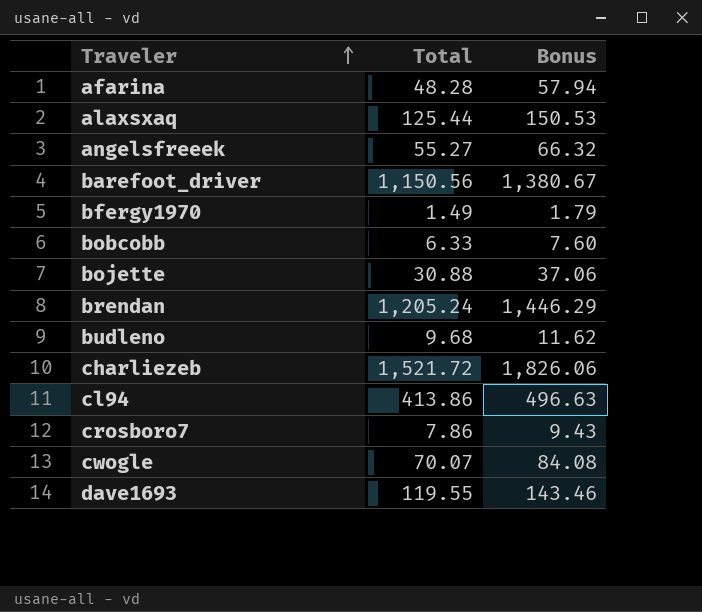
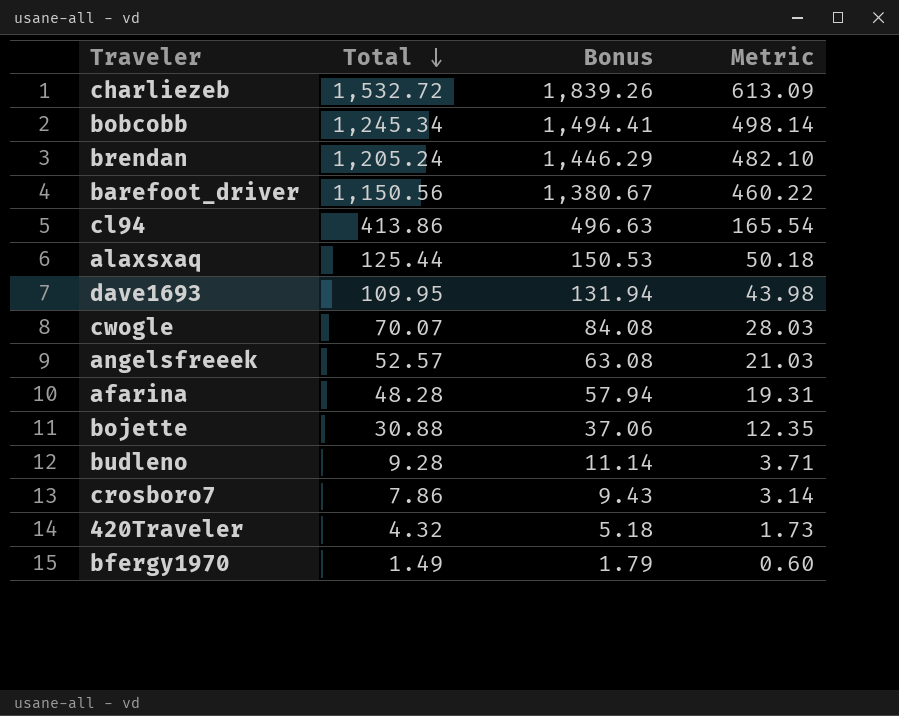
row order: Traveler ascending -> Total descending
column Metric | formula: none -> [Total] * 0.4
charliezeb | Total: 1,521.72 -> 1,532.72
charliezeb | Bonus: 1,826.06 -> 1,839.26
bobcobb | Total: 6.33 -> 1,245.34
bobcobb | Bonus: 7.60 -> 1,494.41
dave1693 | Total: 119.55 -> 109.95
dave1693 | Bonus: 143.46 -> 131.94
angelsfreeek | Total: 55.27 -> 52.57
angelsfreeek | Bonus: 66.32 -> 63.08
budleno | Total: 9.68 -> 9.28
budleno | Bonus: 11.62 -> 11.14
row 420Traveler: none -> 4.32 | 5.18 | 1.73

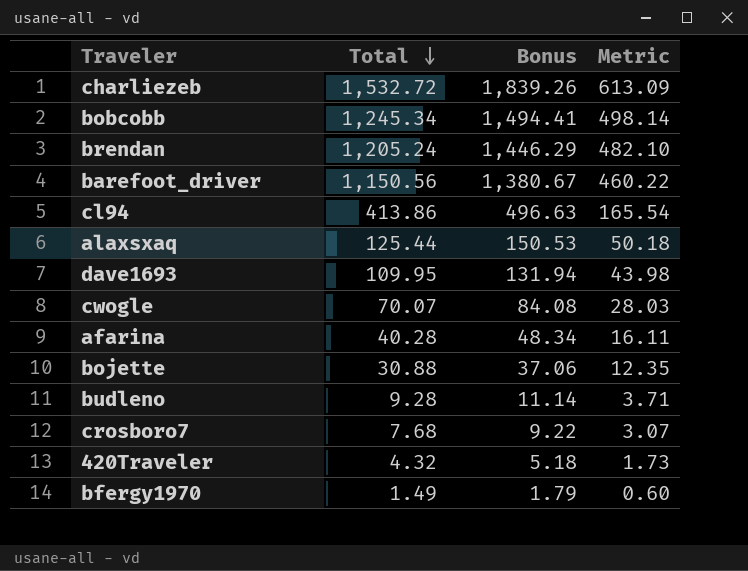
row angelsfreeek: 52.57 | 63.08 | 21.03 -> none
afarina | Total: 48.28 -> 40.28
afarina | Bonus: 57.94 -> 48.34
afarina | Metric: 19.31 -> 16.11
crosboro7 | Total: 7.86 -> 7.68
crosboro7 | Bonus: 9.43 -> 9.22
crosboro7 | Metric: 3.14 -> 3.07

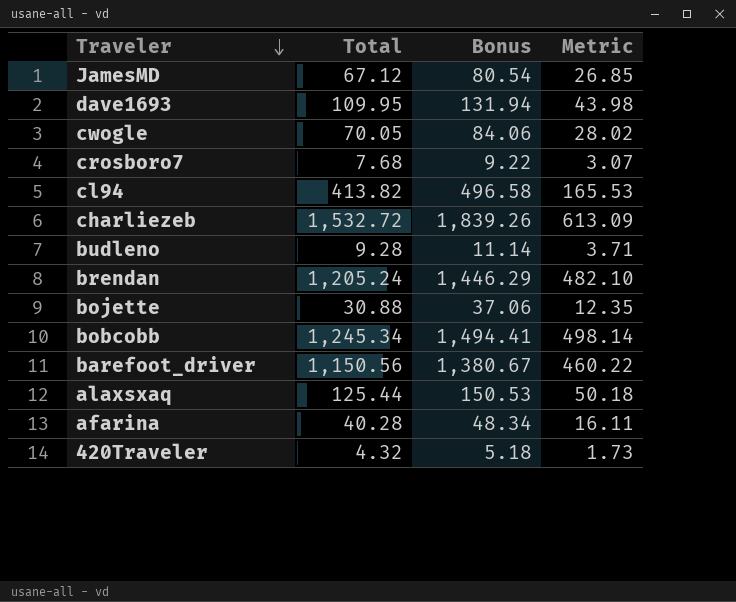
row order: Total descending -> Traveler descending
row bfergy1970: 1.49 | 1.79 | 0.60 -> none
row JamesMD: none -> 67.12 | 80.54 | 26.85
cwogle | Total: 70.07 -> 70.05
cwogle | Bonus: 84.08 -> 84.06
cwogle | Metric: 28.03 -> 28.02
cl94 | Total: 413.86 -> 413.82
cl94 | Bonus: 496.63 -> 496.58
cl94 | Metric: 165.54 -> 165.53

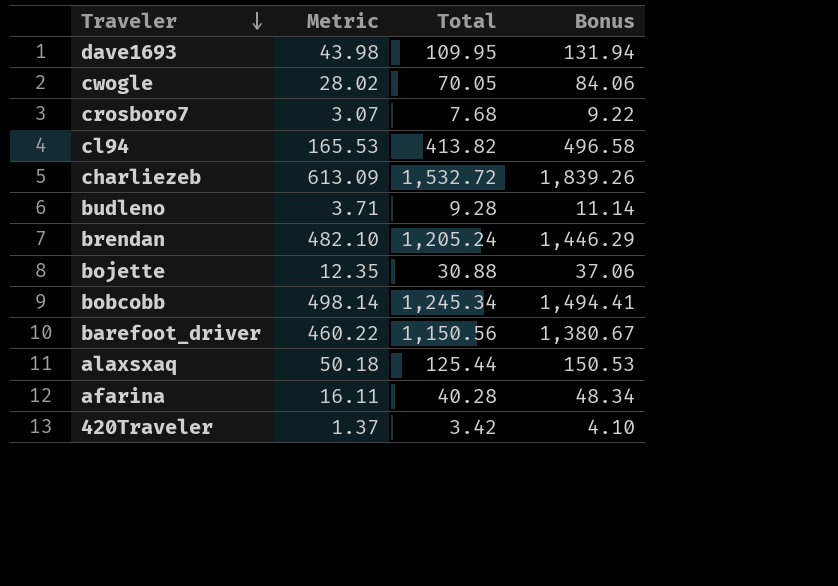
column Metric | position: 4 -> 2
row JamesMD: 67.12 | 80.54 | 26.85 -> none
420Traveler | Metric: 1.73 -> 1.37
420Traveler | Total: 4.32 -> 3.42
420Traveler | Bonus: 5.18 -> 4.10

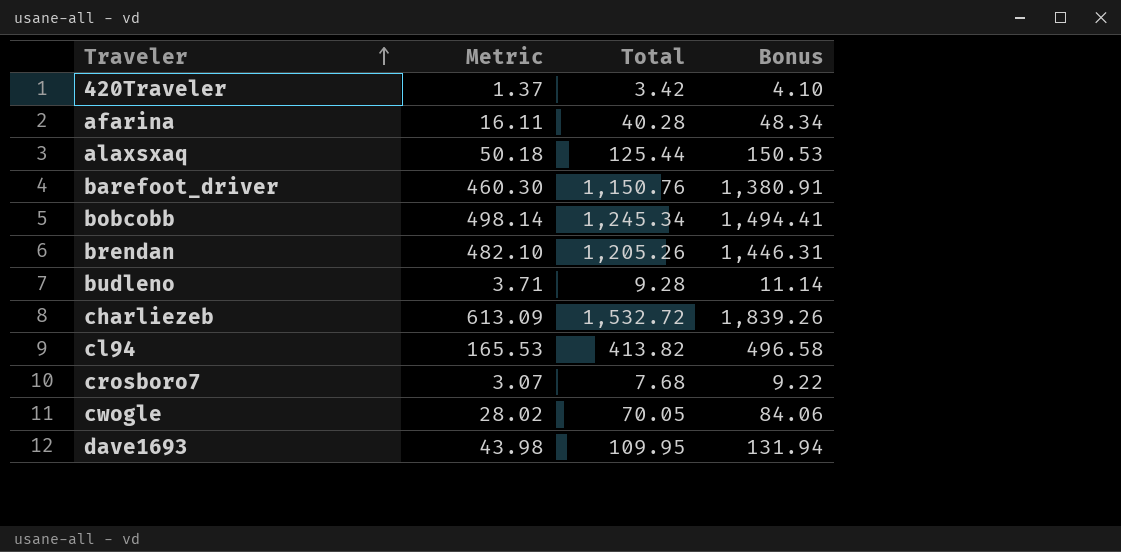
row order: Traveler descending -> Traveler ascending
row bojette: 12.35 | 30.88 | 37.06 -> none
barefoot_driver | Metric: 460.22 -> 460.30
barefoot_driver | Total: 1,150.56 -> 1,150.76
barefoot_driver | Bonus: 1,380.67 -> 1,380.91
brendan | Total: 1,205.24 -> 1,205.26
brendan | Bonus: 1,446.29 -> 1,446.31

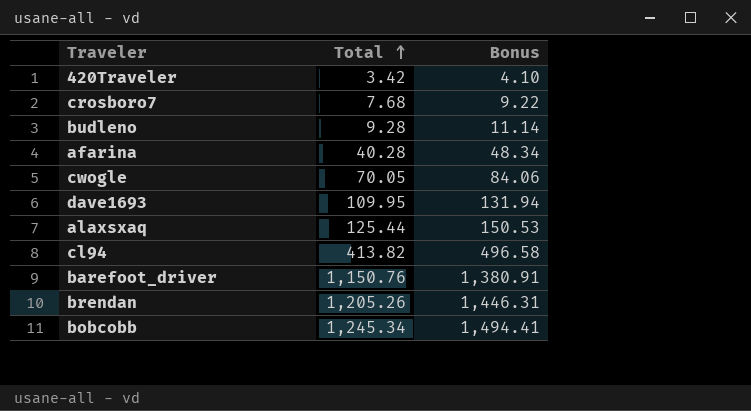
row order: Traveler ascending -> Total ascending
column Metric | formula: [Total] * 0.4 -> none
row charliezeb: 613.09 | 1,532.72 | 1,839.26 -> none

